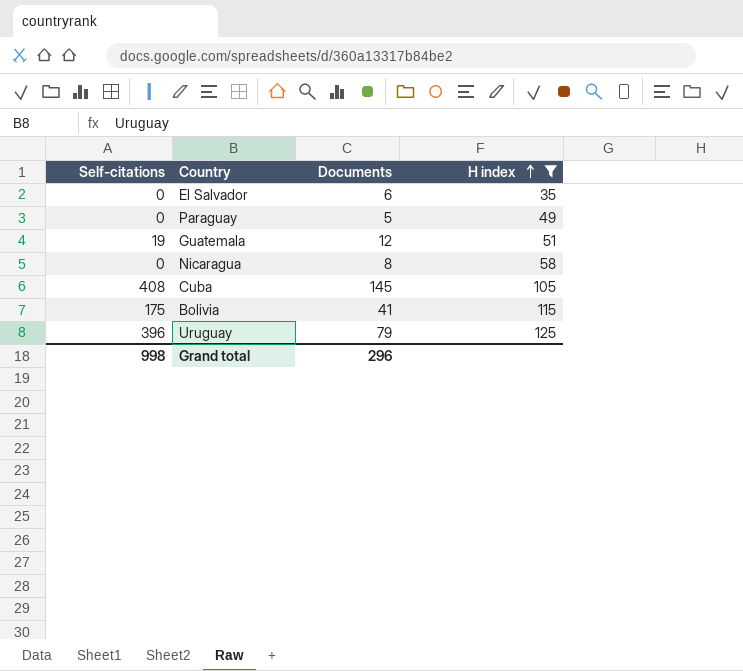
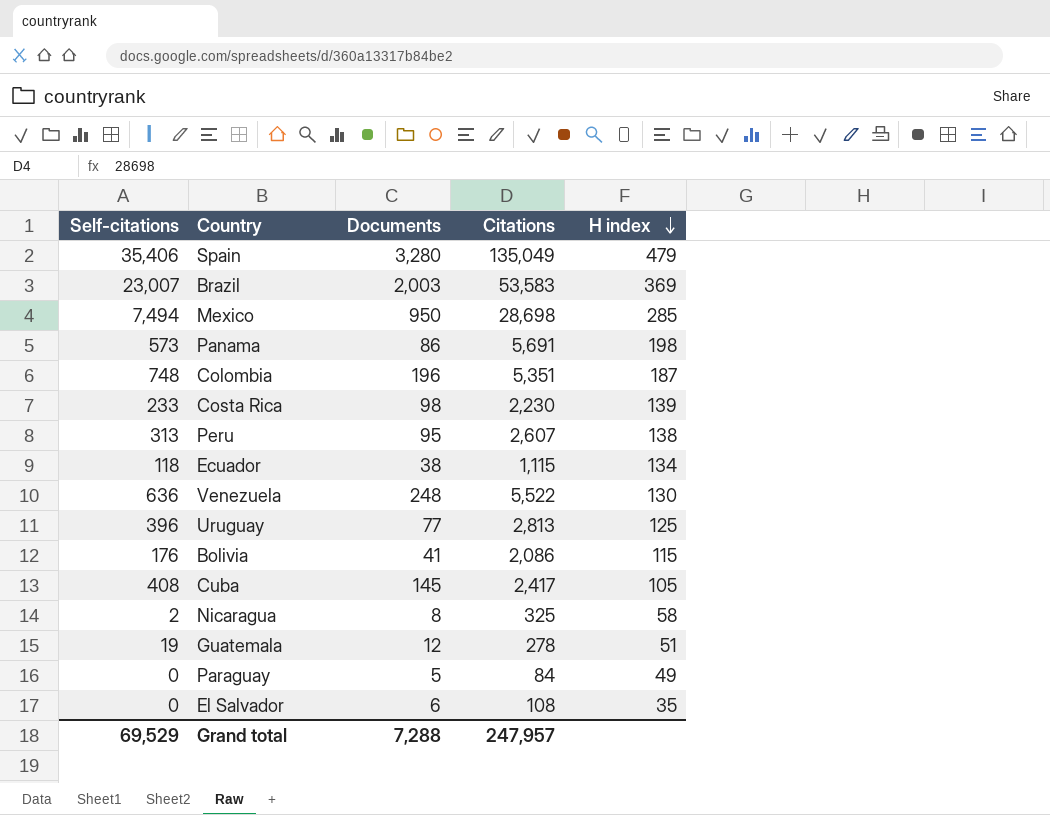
filter: H index <= 125 -> none
row order: H index ascending -> H index descending
column Citations | position: none -> 4
Uruguay | Documents: 79 -> 77
Bolivia | Self-citations: 175 -> 176
Nicaragua | Self-citations: 0 -> 2
Grand total | Self-citations: 998 -> 69,529
Grand total | Documents: 296 -> 7,288

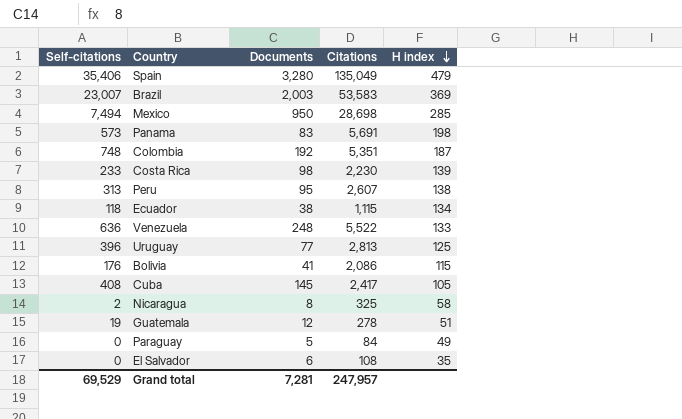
Panama | Documents: 86 -> 83
Colombia | Documents: 196 -> 192
Venezuela | H index: 130 -> 133
Grand total | Documents: 7,288 -> 7,281

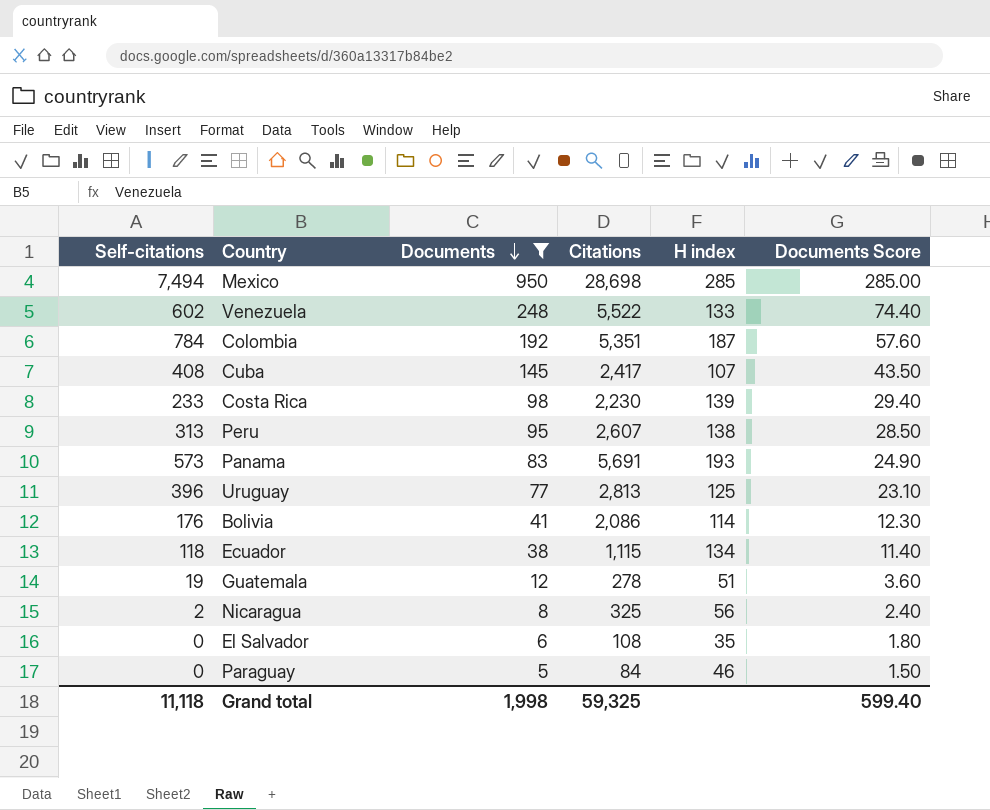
filter: none -> Documents <= 950
row order: H index descending -> Documents descending
column Documents Score | formula: none -> [Documents] * 0.3
Venezuela | Self-citations: 636 -> 602
Colombia | Self-citations: 748 -> 784
Cuba | H index: 105 -> 107
Panama | H index: 198 -> 193
Bolivia | H index: 115 -> 114
Nicaragua | H index: 58 -> 56
Paraguay | H index: 49 -> 46
Grand total | Self-citations: 69,529 -> 11,118
Grand total | Documents: 7,281 -> 1,998
Grand total | Citations: 247,957 -> 59,325

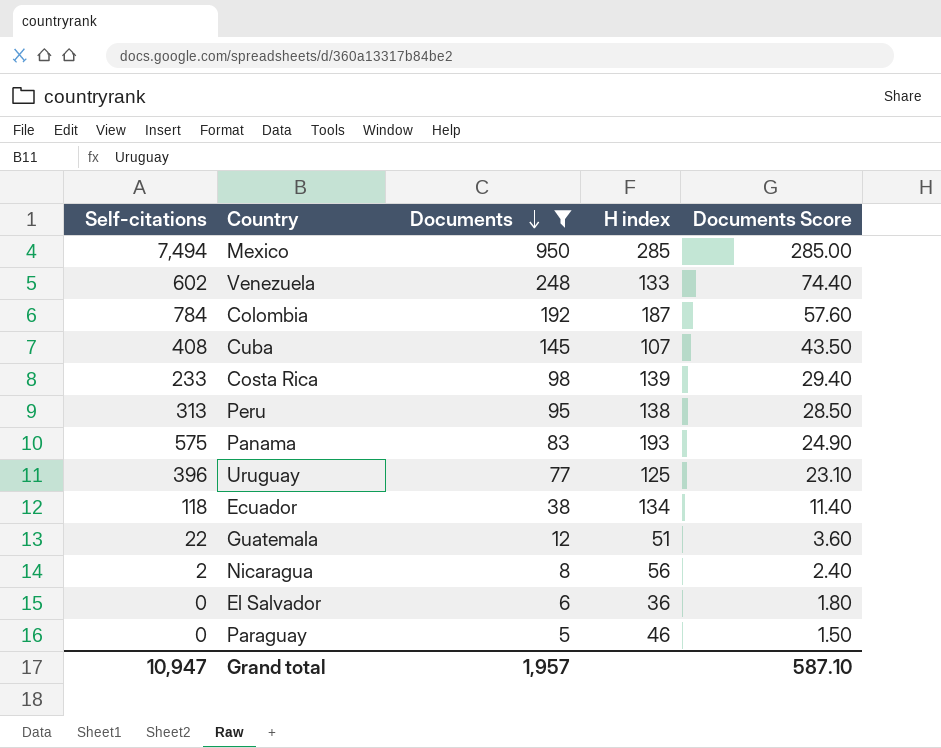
column Citations | position: 4 -> none
row Bolivia: 176 | 41 | 2,086 | 114 | 12.30 -> none
Panama | Self-citations: 573 -> 575
Guatemala | Self-citations: 19 -> 22
El Salvador | H index: 35 -> 36
Grand total | Self-citations: 11,118 -> 10,947
Grand total | Documents: 1,998 -> 1,957
Grand total | Documents Score: 599.40 -> 587.10

